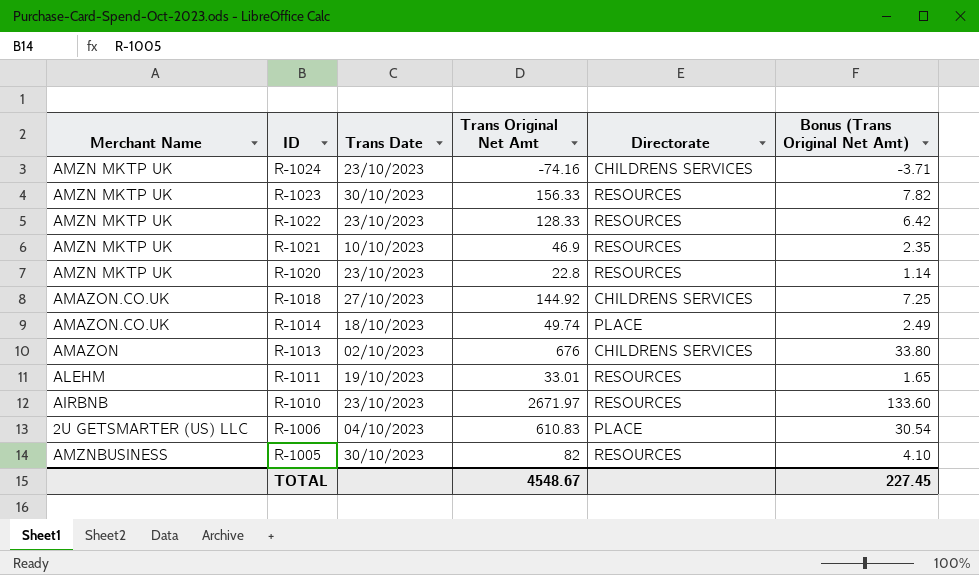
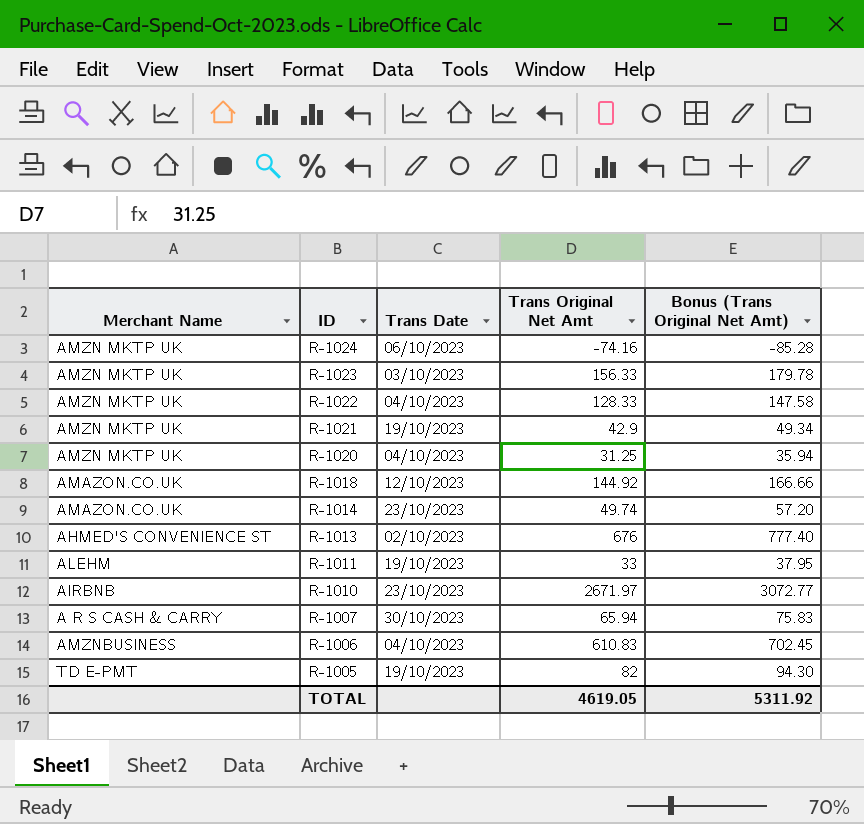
column Directorate | position: 5 -> none
column Bonus (Trans Original Net Amt) | formula: [Trans Original Net Amt] * 0.05 -> [Trans Original Net Amt] * 1.15
R-1024 | Trans Date: 23/10/2023 -> 06/10/2023
R-1023 | Trans Date: 30/10/2023 -> 03/10/2023
R-1022 | Trans Date: 23/10/2023 -> 04/10/2023
R-1021 | Trans Date: 10/10/2023 -> 19/10/2023
R-1021 | Trans Original Net Amt: 46.9 -> 42.9
R-1020 | Trans Date: 23/10/2023 -> 04/10/2023
R-1020 | Trans Original Net Amt: 22.8 -> 31.25
R-1018 | Trans Date: 27/10/2023 -> 12/10/2023
R-1014 | Trans Date: 18/10/2023 -> 23/10/2023
R-1013 | Merchant Name: AMAZON -> AHMED'S CONVENIENCE ST
R-1011 | Trans Original Net Amt: 33.01 -> 33
row R-1007: none -> A R S CASH & CARRY | 30/10/2023 | 65.94 | 75.83
R-1006 | Merchant Name: 2U GETSMARTER (US) LLC -> AMZNBUSINESS
R-1005 | Merchant Name: AMZNBUSINESS -> TD E-PMT
R-1005 | Trans Date: 30/10/2023 -> 19/10/2023
TOTAL | Trans Original Net Amt: 4548.67 -> 4619.05
TOTAL | Bonus (Trans Original Net Amt): 227.45 -> 5311.92

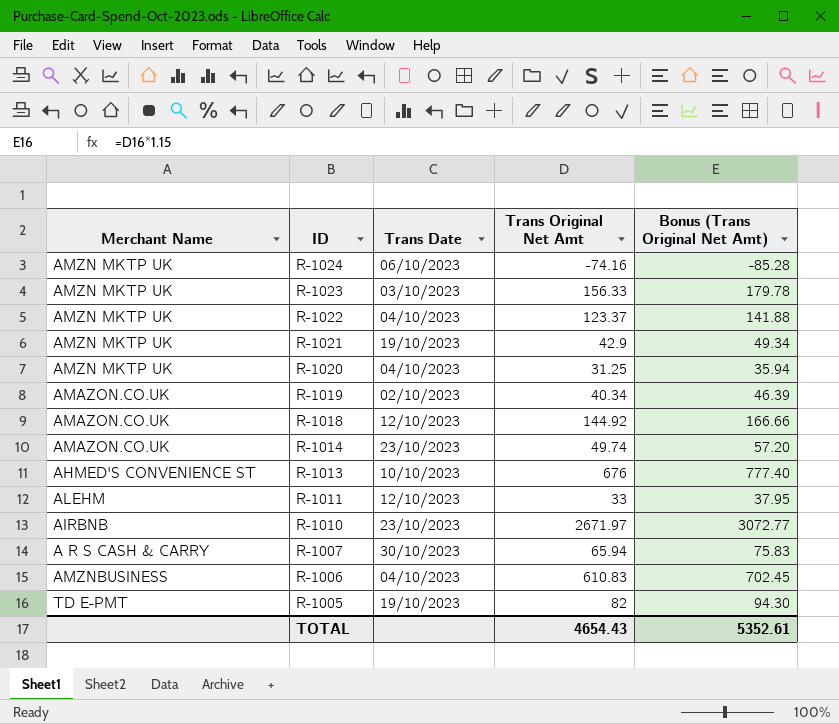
R-1022 | Trans Original Net Amt: 128.33 -> 123.37
R-1022 | Bonus (Trans Original Net Amt): 147.58 -> 141.88
row R-1019: none -> AMAZON.CO.UK | 02/10/2023 | 40.34 | 46.39
R-1013 | Trans Date: 02/10/2023 -> 10/10/2023
R-1011 | Trans Date: 19/10/2023 -> 12/10/2023
TOTAL | Trans Original Net Amt: 4619.05 -> 4654.43
TOTAL | Bonus (Trans Original Net Amt): 5311.92 -> 5352.61

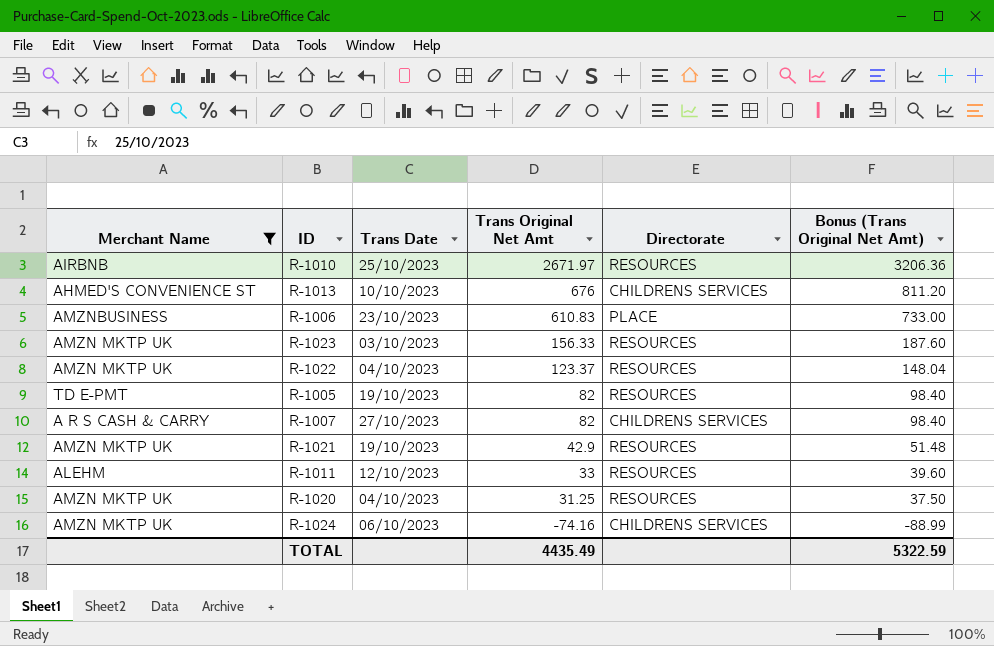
filter: none -> Merchant Name != AMAZON.CO.UK
row order: ID descending -> Trans Original Net Amt descending
column Directorate | position: none -> 5
column Bonus (Trans Original Net Amt) | formula: [Trans Original Net Amt] * 1.15 -> [Trans Original Net Amt] * 1.2
R-1010 | Trans Date: 23/10/2023 -> 25/10/2023
R-1006 | Trans Date: 04/10/2023 -> 23/10/2023
R-1007 | Trans Date: 30/10/2023 -> 27/10/2023
R-1007 | Trans Original Net Amt: 65.94 -> 82
TOTAL | Trans Original Net Amt: 4654.43 -> 4435.49
TOTAL | Bonus (Trans Original Net Amt): 5352.61 -> 5322.59

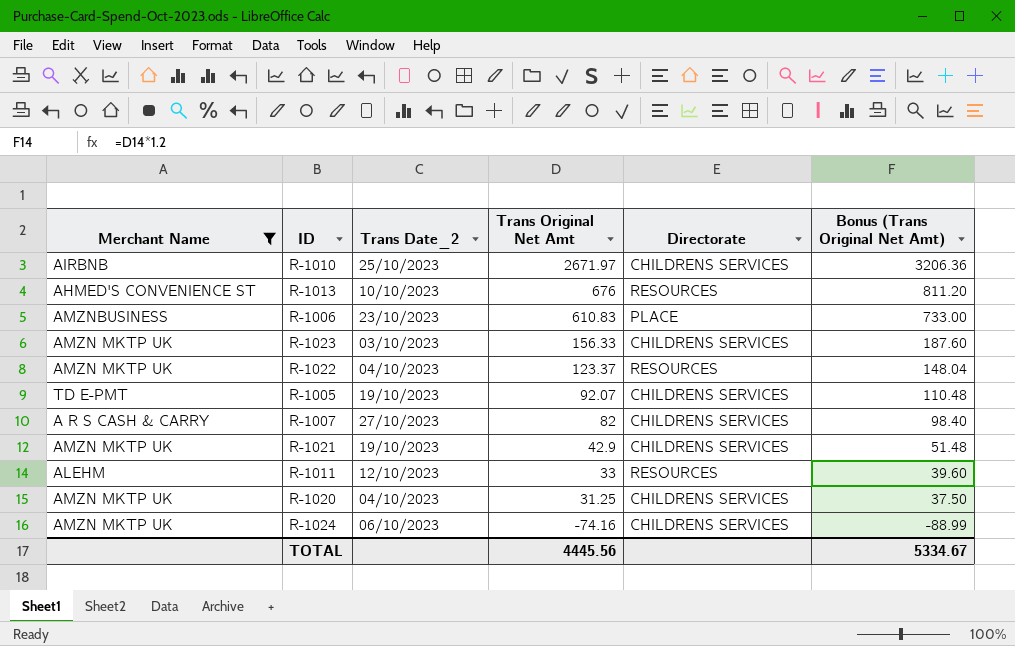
column name: Trans Date -> Trans Date_2
R-1010 | Directorate: RESOURCES -> CHILDRENS SERVICES
R-1013 | Directorate: CHILDRENS SERVICES -> RESOURCES
R-1023 | Directorate: RESOURCES -> CHILDRENS SERVICES
R-1005 | Trans Original Net Amt: 82 -> 92.07
R-1005 | Directorate: RESOURCES -> CHILDRENS SERVICES
R-1005 | Bonus (Trans Original Net Amt): 98.40 -> 110.48
R-1021 | Directorate: RESOURCES -> CHILDRENS SERVICES
R-1020 | Directorate: RESOURCES -> CHILDRENS SERVICES
TOTAL | Trans Original Net Amt: 4435.49 -> 4445.56
TOTAL | Bonus (Trans Original Net Amt): 5322.59 -> 5334.67

